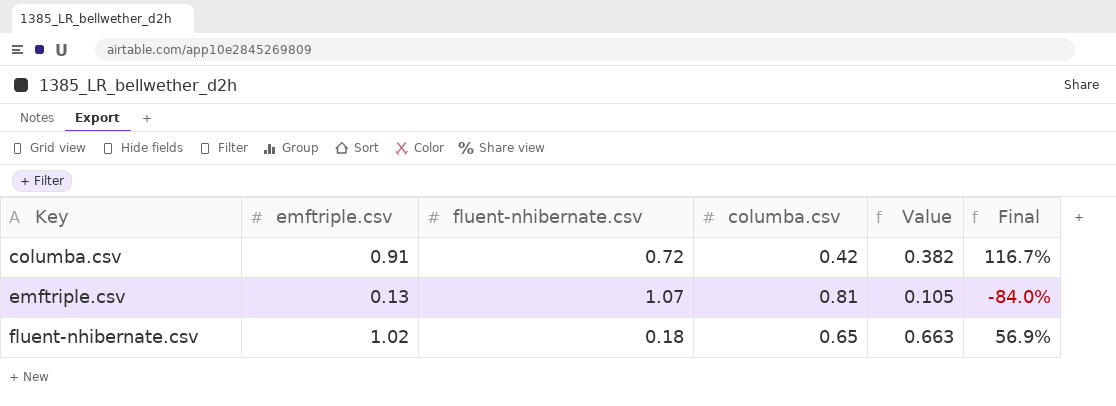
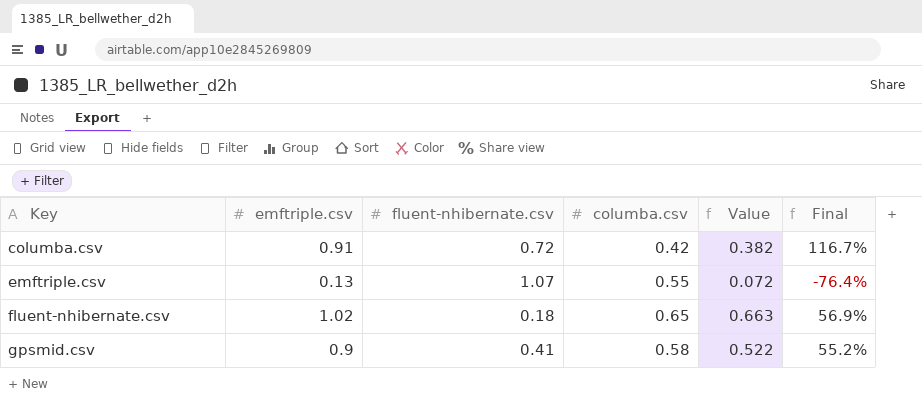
emftriple.csv | columba.csv: 0.81 -> 0.55
emftriple.csv | Value: 0.105 -> 0.072
emftriple.csv | Final: -84.0% -> -76.4%
row gpsmid.csv: none -> 0.9 | 0.41 | 0.58 | 0.522 | 55.2%

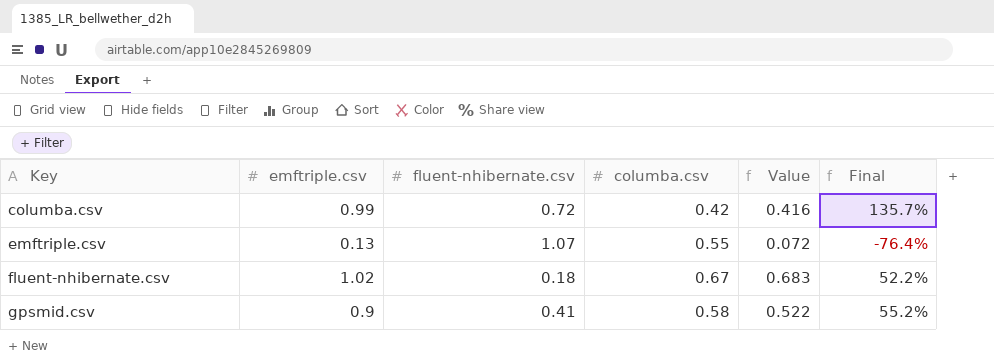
columba.csv | emftriple.csv: 0.91 -> 0.99
columba.csv | Value: 0.382 -> 0.416
columba.csv | Final: 116.7% -> 135.7%
fluent-nhibernate.csv | columba.csv: 0.65 -> 0.67
fluent-nhibernate.csv | Value: 0.663 -> 0.683
fluent-nhibernate.csv | Final: 56.9% -> 52.2%

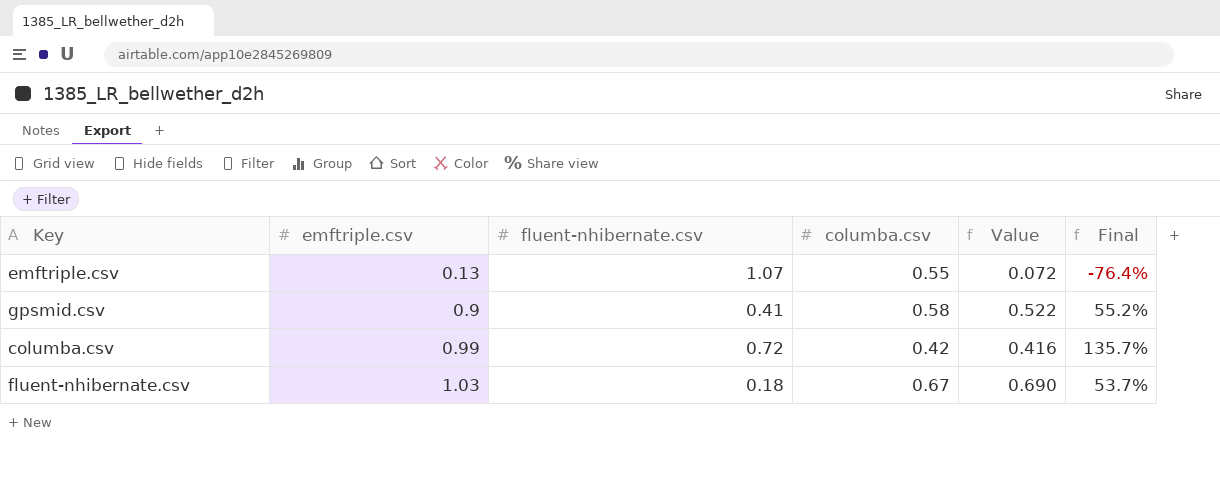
row order: Key ascending -> emftriple.csv ascending
fluent-nhibernate.csv | emftriple.csv: 1.02 -> 1.03
fluent-nhibernate.csv | Value: 0.683 -> 0.690
fluent-nhibernate.csv | Final: 52.2% -> 53.7%

